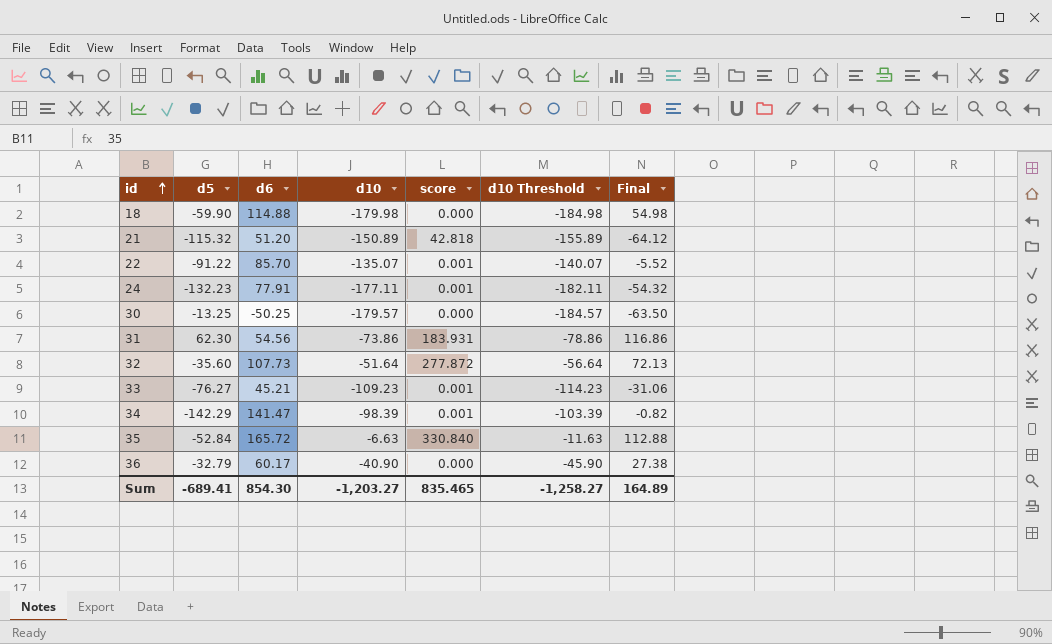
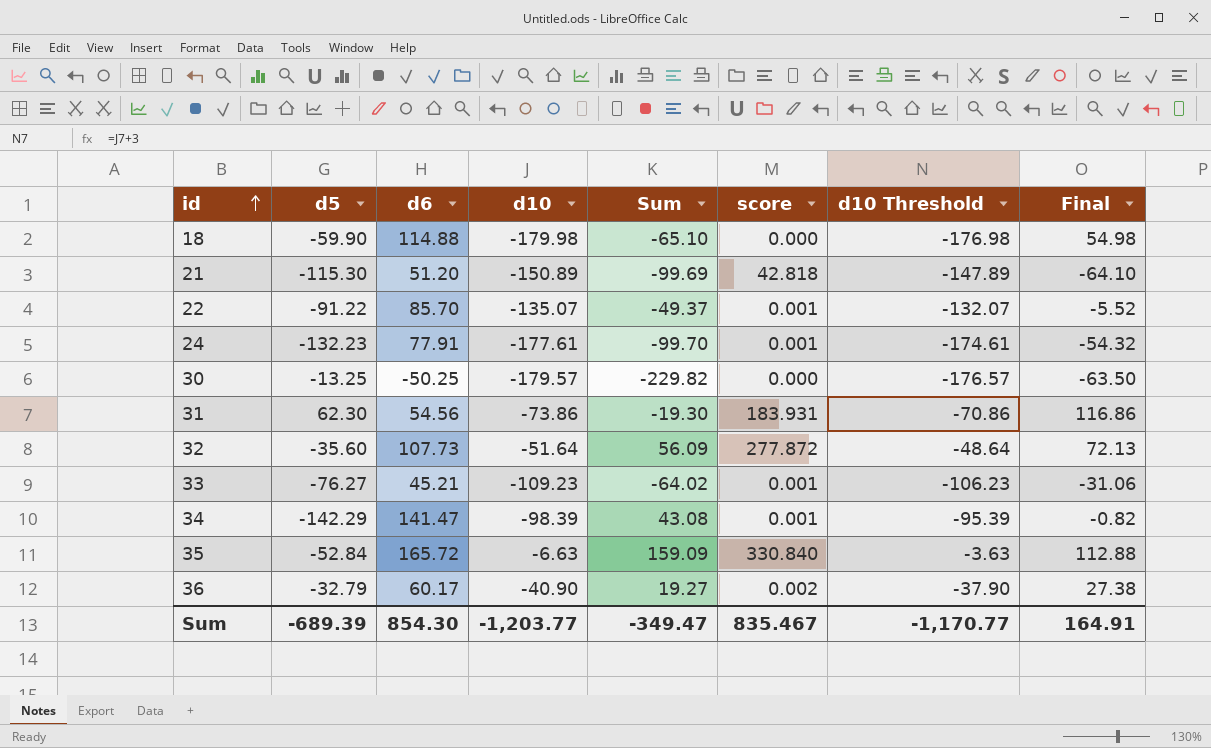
column Sum | formula: none -> [d6] + [d10]
column d10 Threshold | formula: [d10] - 5 -> [d10] + 3
21 | d5: -115.32 -> -115.30
21 | Final: -64.12 -> -64.10
24 | d10: -177.11 -> -177.61
36 | score: 0.000 -> 0.002
Sum | d5: -689.41 -> -689.39
Sum | d10: -1,203.27 -> -1,203.77
Sum | score: 835.465 -> 835.467
Sum | d10 Threshold: -1,258.27 -> -1,170.77
Sum | Final: 164.89 -> 164.91

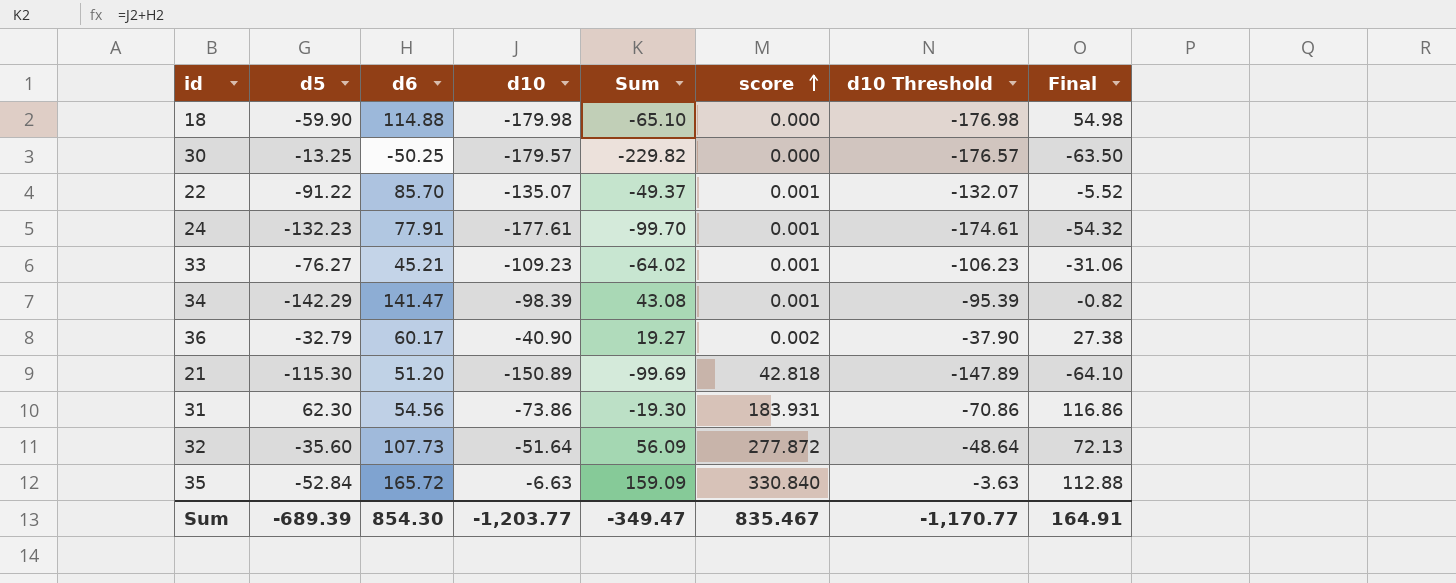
row order: id ascending -> score ascending

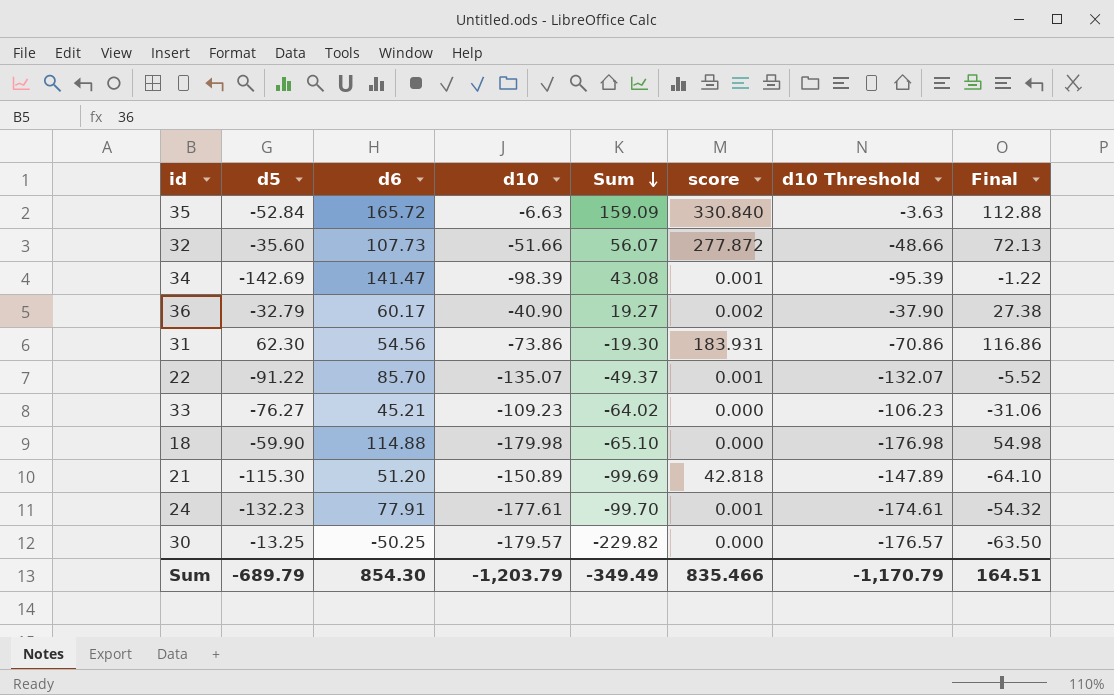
row order: score ascending -> Sum descending
32 | d10: -51.64 -> -51.66
32 | Sum: 56.09 -> 56.07
32 | d10 Threshold: -48.64 -> -48.66
34 | d5: -142.29 -> -142.69
34 | Final: -0.82 -> -1.22
33 | score: 0.001 -> 0.000
Sum | d5: -689.39 -> -689.79
Sum | d10: -1,203.77 -> -1,203.79
Sum | Sum: -349.47 -> -349.49
Sum | score: 835.467 -> 835.466
Sum | d10 Threshold: -1,170.77 -> -1,170.79
Sum | Final: 164.91 -> 164.51

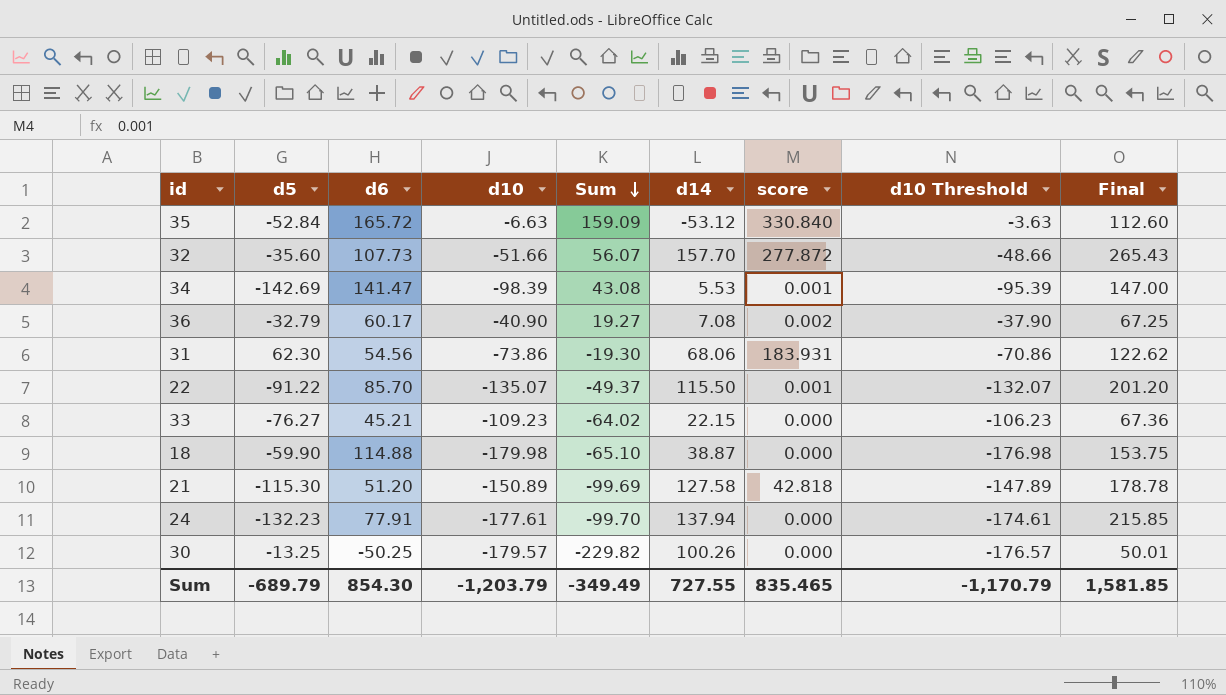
column d14 | position: none -> 6
column Final | formula: [d5] + [d6] -> [d6] + [d14]
24 | score: 0.001 -> 0.000
Sum | score: 835.466 -> 835.465
Sum | Final: 164.51 -> 1,581.85

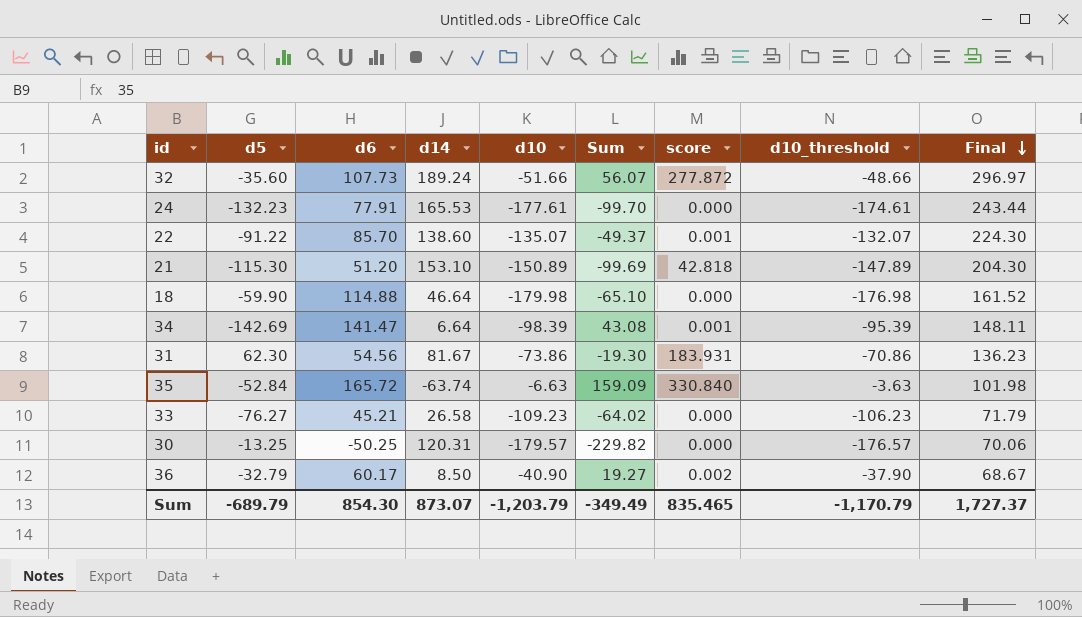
row order: Sum descending -> Final descending
column d14 | position: 6 -> 4
column name: d10 Threshold -> d10_threshold
32 | d14: 157.70 -> 189.24
32 | Final: 265.43 -> 296.97
24 | d14: 137.94 -> 165.53
24 | Final: 215.85 -> 243.44
22 | d14: 115.50 -> 138.60
22 | Final: 201.20 -> 224.30
21 | d14: 127.58 -> 153.10
21 | Final: 178.78 -> 204.30
18 | d14: 38.87 -> 46.64
18 | Final: 153.75 -> 161.52
34 | d14: 5.53 -> 6.64
34 | Final: 147.00 -> 148.11
31 | d14: 68.06 -> 81.67
31 | Final: 122.62 -> 136.23
35 | d14: -53.12 -> -63.74
35 | Final: 112.60 -> 101.98
33 | d14: 22.15 -> 26.58
33 | Final: 67.36 -> 71.79
30 | d14: 100.26 -> 120.31
30 | Final: 50.01 -> 70.06
36 | d14: 7.08 -> 8.50
36 | Final: 67.25 -> 68.67
Sum | d14: 727.55 -> 873.07
Sum | Final: 1,581.85 -> 1,727.37

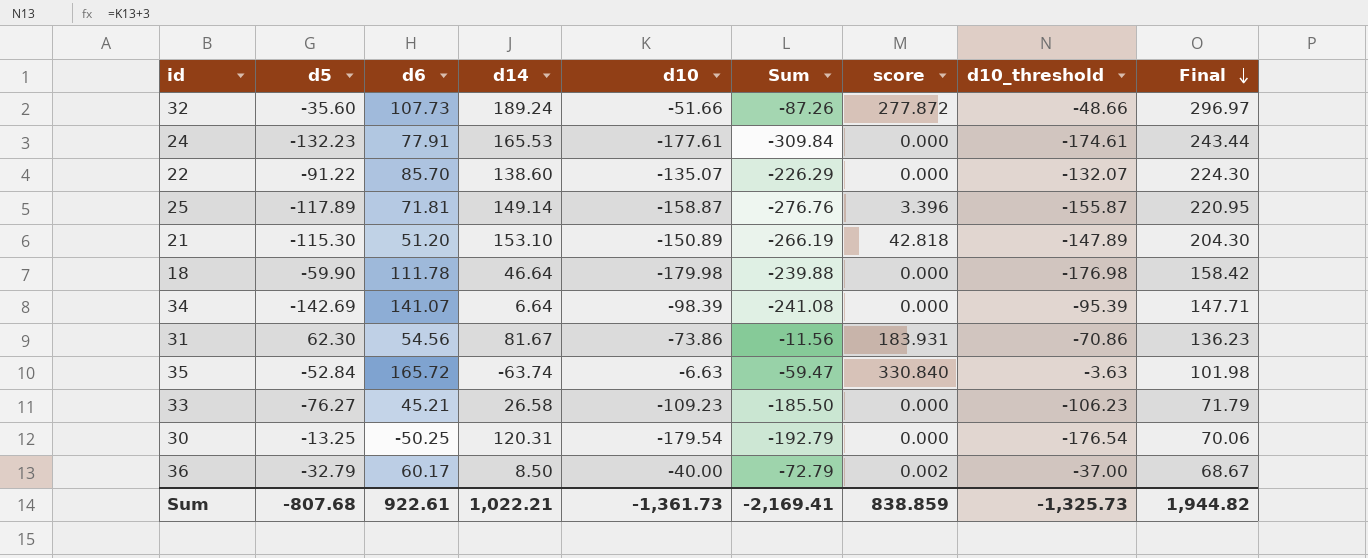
column Sum | formula: [d6] + [d10] -> [d5] + [d10]
22 | score: 0.001 -> 0.000
row 25: none -> -117.89 | 71.81 | 149.14 | -158.87 | -276.76 | 3.396 | -155.87 | 220.95
18 | d6: 114.88 -> 111.78
18 | Final: 161.52 -> 158.42
34 | d6: 141.47 -> 141.07
34 | score: 0.001 -> 0.000
34 | Final: 148.11 -> 147.71
30 | d10: -179.57 -> -179.54
30 | d10_threshold: -176.57 -> -176.54
36 | d10: -40.90 -> -40.00
36 | d10_threshold: -37.90 -> -37.00
Sum | d5: -689.79 -> -807.68
Sum | d6: 854.30 -> 922.61
Sum | d14: 873.07 -> 1,022.21
Sum | d10: -1,203.79 -> -1,361.73
Sum | Sum: -349.49 -> -2,169.41
Sum | score: 835.465 -> 838.859
Sum | d10_threshold: -1,170.79 -> -1,325.73
Sum | Final: 1,727.37 -> 1,944.82

